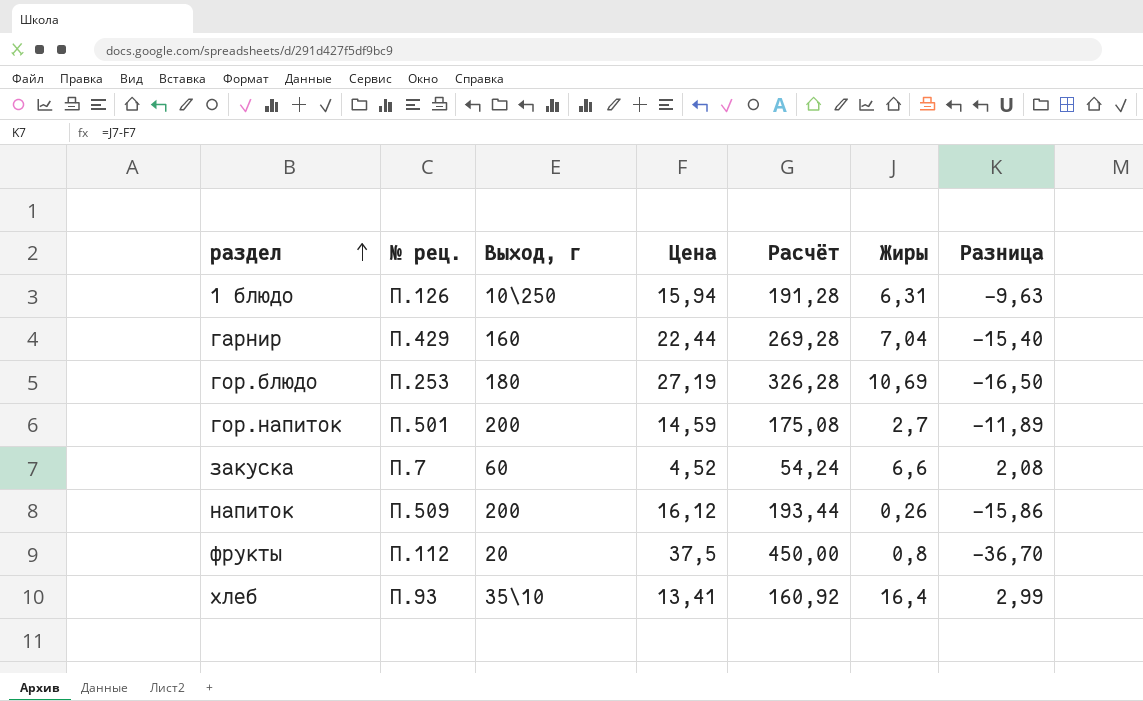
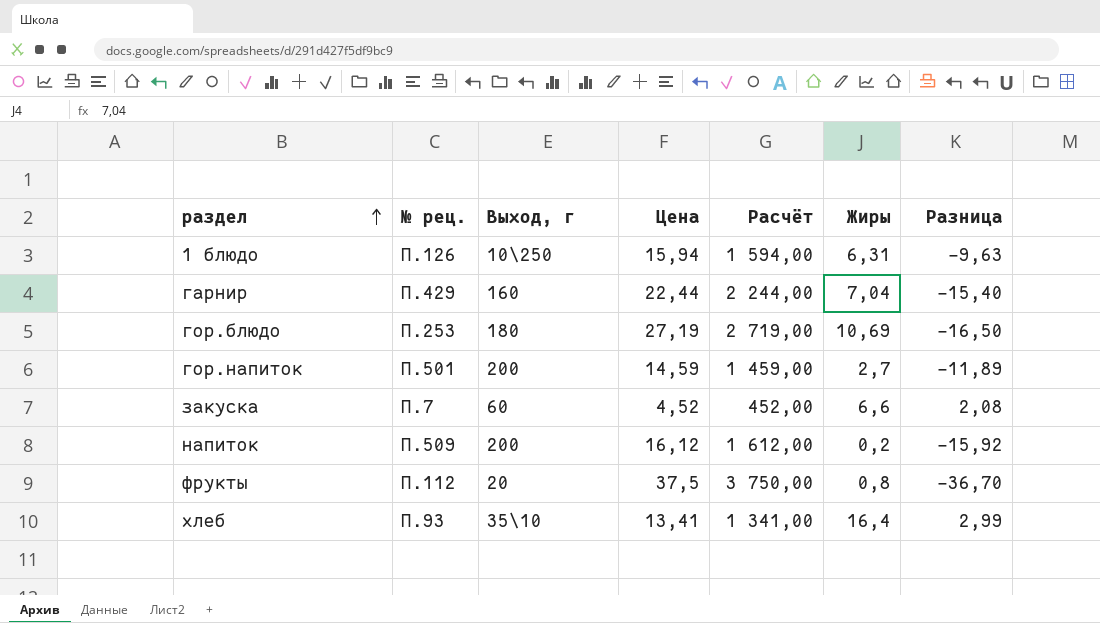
column Расчёт | formula: [Цена] * 12 -> [Цена] * 100
напиток | Жиры: 0,26 -> 0,2
напиток | Разница: -15,86 -> -15,92

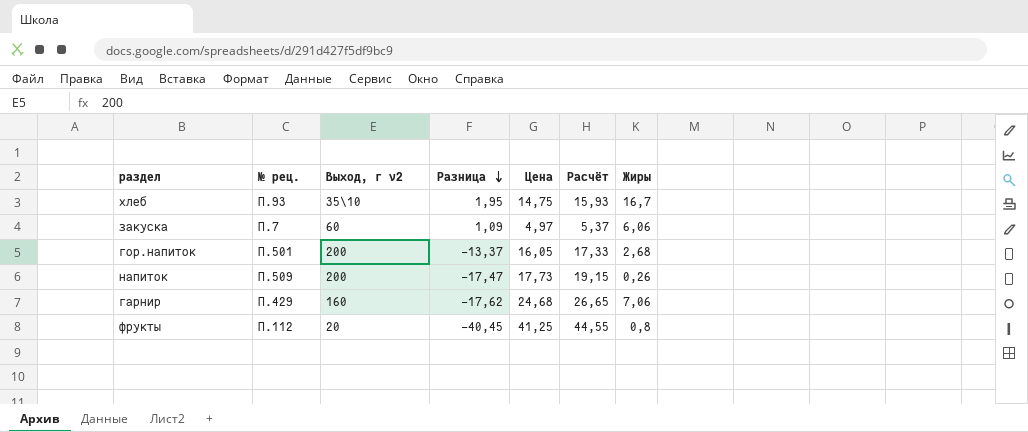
row order: раздел ascending -> Разница descending
column name: Выход, г -> Выход, г v2
column Разница | position: 7 -> 4
column Расчёт | formula: [Цена] * 100 -> [Цена] * 1,08
row 1 блюдо: П.126 | 10\250 | 15,94 | 1 594,00 | 6,31 | -9,63 -> none
row гор.блюдо: П.253 | 180 | 27,19 | 2 719,00 | 10,69 | -16,50 -> none
хлеб | Разница: 2,99 -> 1,95
хлеб | Цена: 13,41 -> 14,75
хлеб | Жиры: 16,4 -> 16,7
закуска | Разница: 2,08 -> 1,09
закуска | Цена: 4,52 -> 4,97
закуска | Жиры: 6,6 -> 6,06
гор.напиток | Разница: -11,89 -> -13,37
гор.напиток | Цена: 14,59 -> 16,05
гор.напиток | Жиры: 2,7 -> 2,68
напиток | Разница: -15,92 -> -17,47
напиток | Цена: 16,12 -> 17,73
напиток | Жиры: 0,2 -> 0,26
гарнир | Разница: -15,40 -> -17,62
гарнир | Цена: 22,44 -> 24,68
гарнир | Жиры: 7,04 -> 7,06
фрукты | Разница: -36,70 -> -40,45
фрукты | Цена: 37,5 -> 41,25

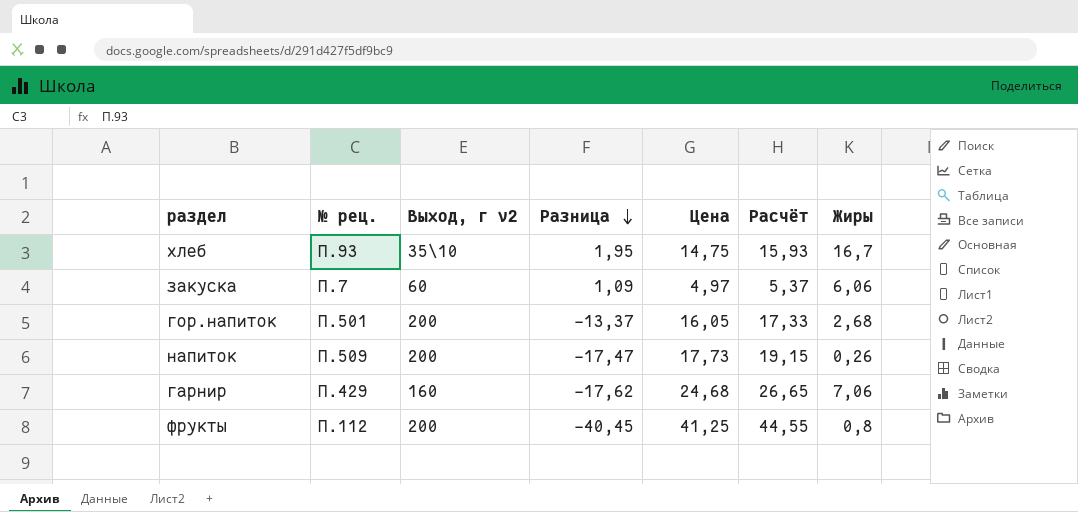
фрукты | Выход, г v2: 20 -> 200

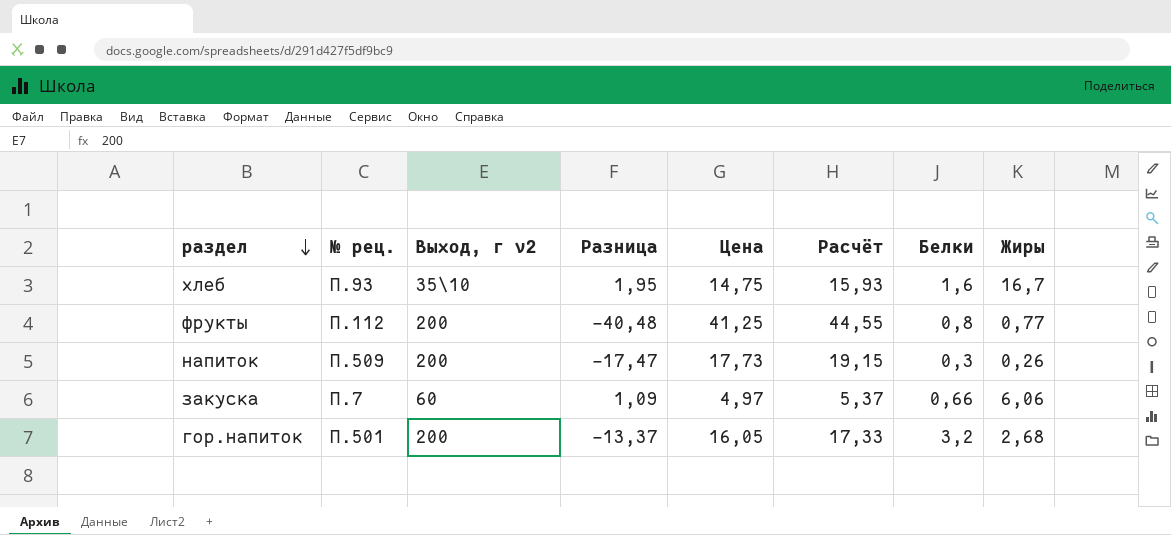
row order: Разница descending -> раздел descending
column Белки | position: none -> 7
row гарнир: П.429 | 160 | -17,62 | 24,68 | 26,65 | 7,06 -> none
фрукты | Разница: -40,45 -> -40,48
фрукты | Жиры: 0,8 -> 0,77

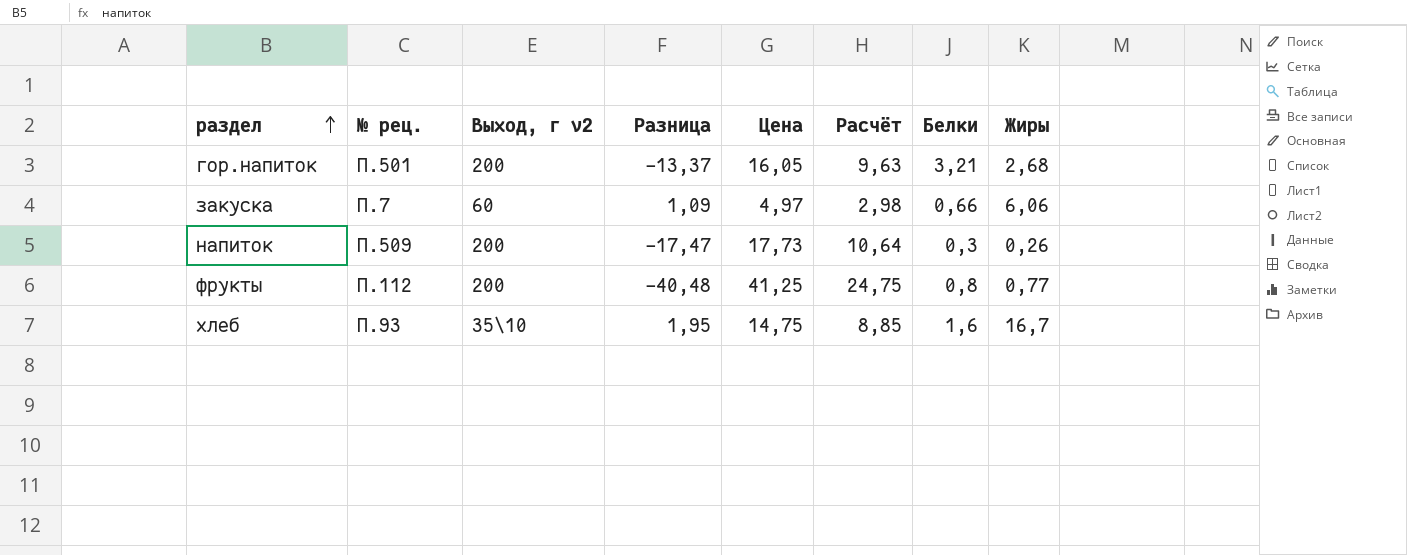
row order: раздел descending -> раздел ascending
column Расчёт | formula: [Цена] * 1,08 -> [Цена] * 0,6
гор.напиток | Белки: 3,2 -> 3,21

